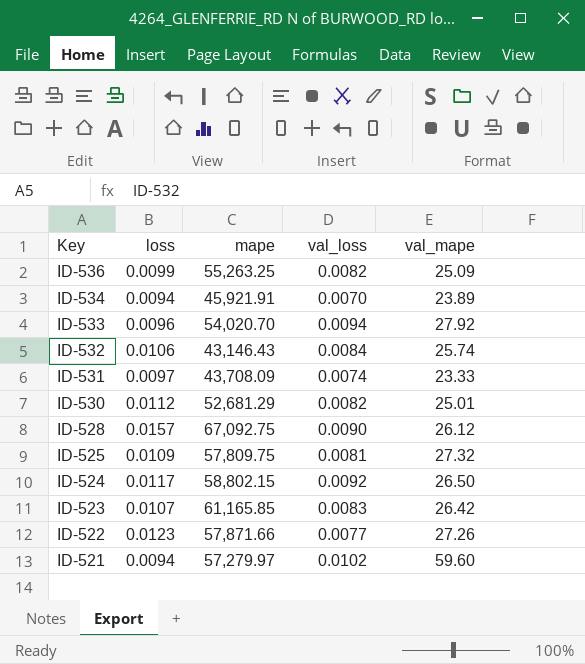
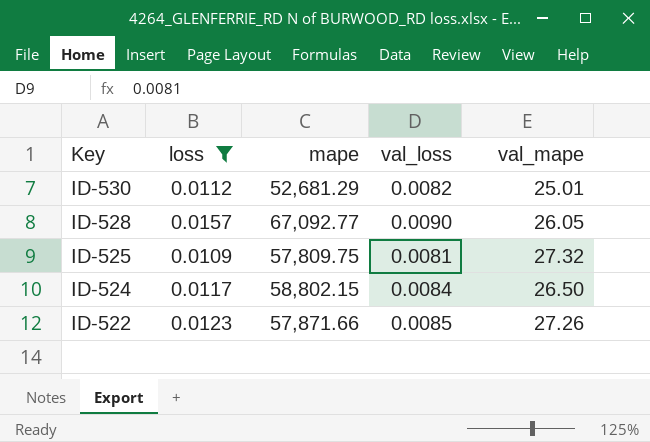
filter: none -> loss >= 0.0109
ID-528 | mape: 67,092.75 -> 67,092.77
ID-528 | val_mape: 26.12 -> 26.05
ID-524 | val_loss: 0.0092 -> 0.0084
ID-522 | val_loss: 0.0077 -> 0.0085

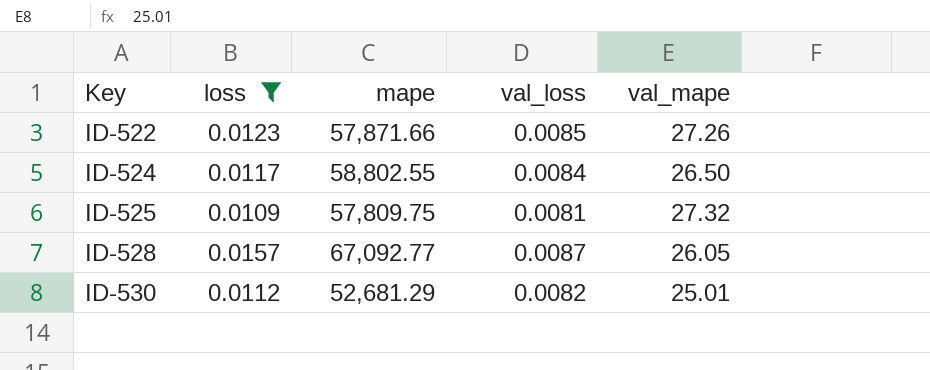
row order: Key descending -> Key ascending
ID-524 | mape: 58,802.15 -> 58,802.55
ID-528 | val_loss: 0.0090 -> 0.0087

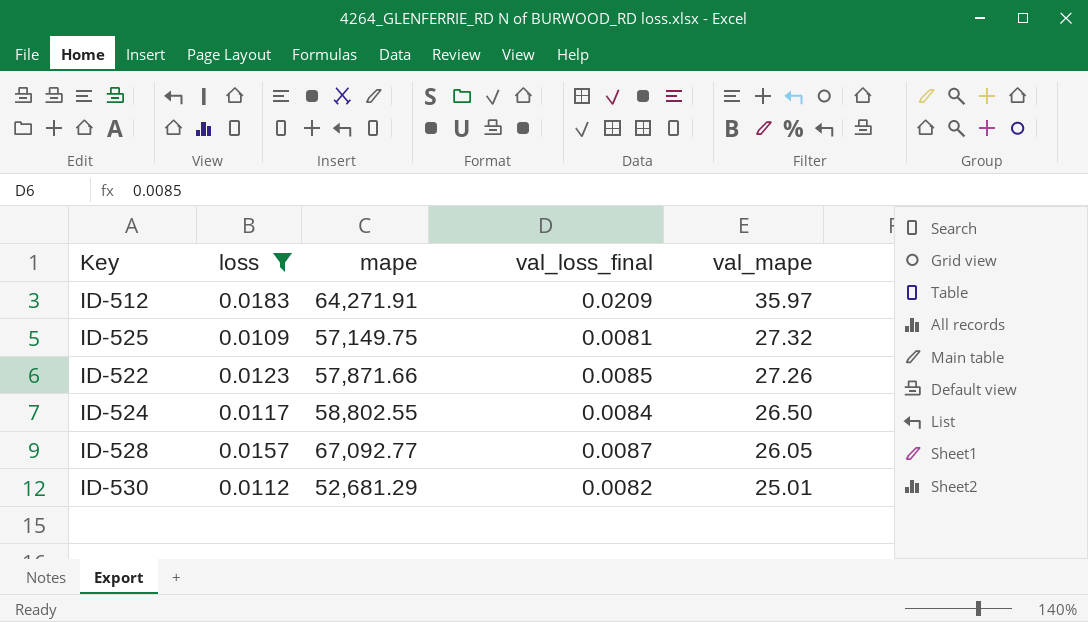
row order: Key ascending -> val_mape descending
column name: val_loss -> val_loss_final
row ID-512: none -> 0.0183 | 64,271.91 | 0.0209 | 35.97
ID-525 | mape: 57,809.75 -> 57,149.75

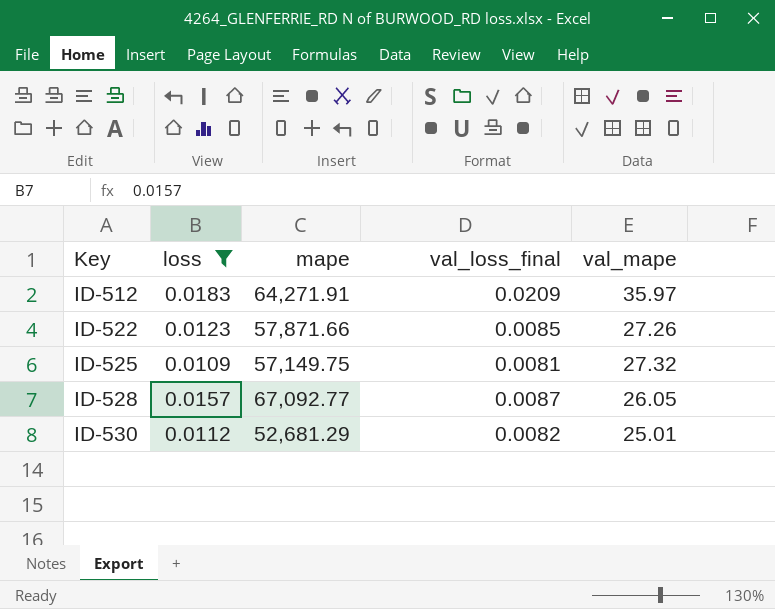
row order: val_mape descending -> Key ascending
row ID-524: 0.0117 | 58,802.55 | 0.0084 | 26.50 -> none

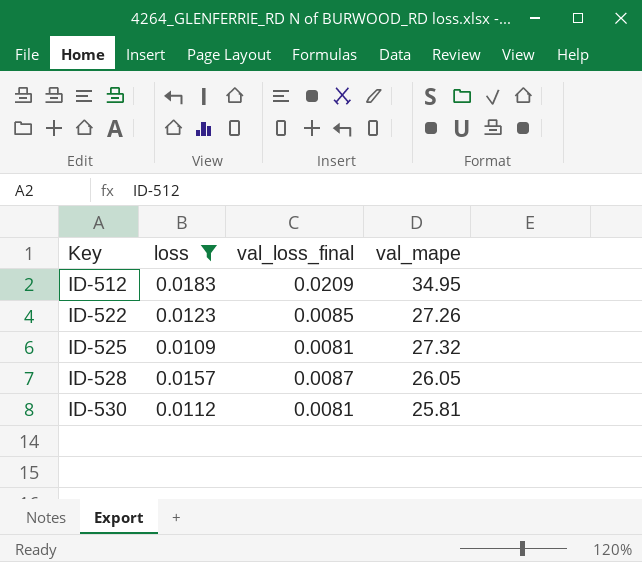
column mape | position: 3 -> none
ID-512 | val_mape: 35.97 -> 34.95
ID-530 | val_loss_final: 0.0082 -> 0.0081
ID-530 | val_mape: 25.01 -> 25.81

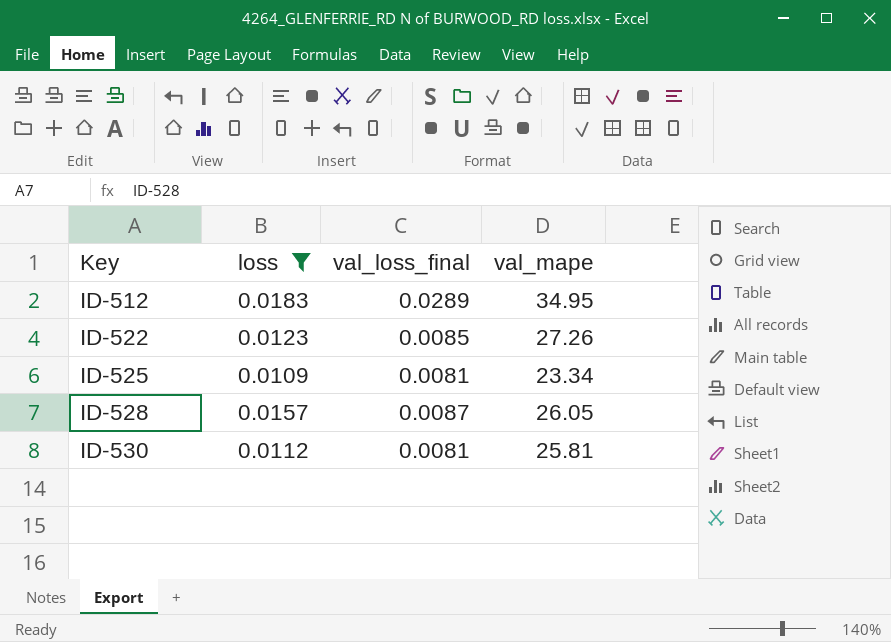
ID-512 | val_loss_final: 0.0209 -> 0.0289
ID-525 | val_mape: 27.32 -> 23.34

